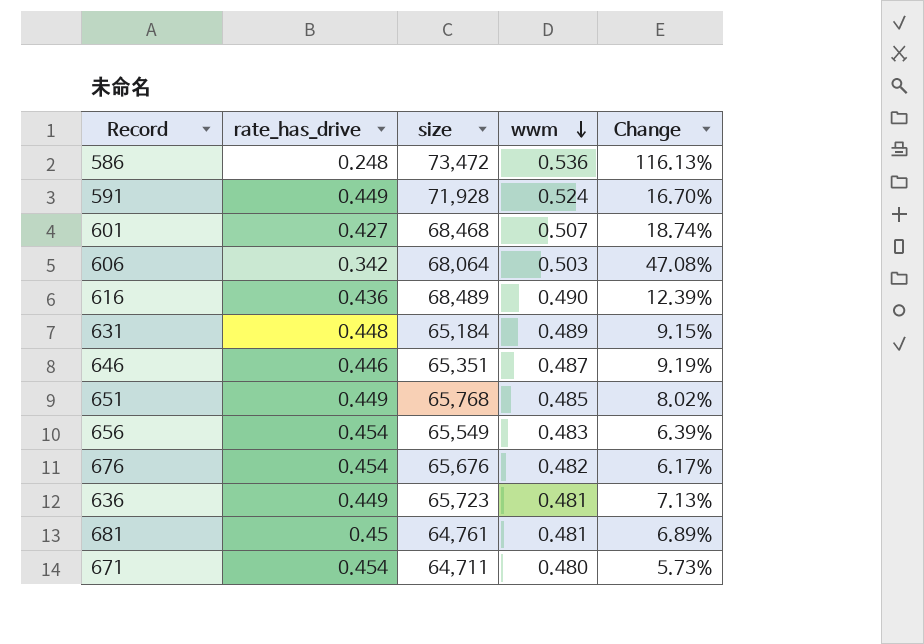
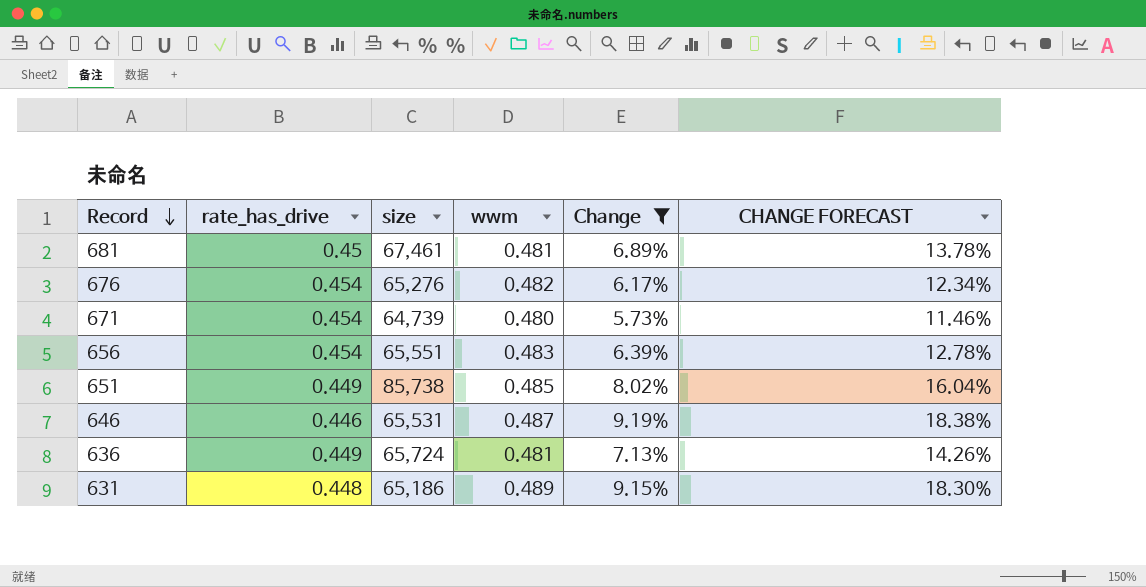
filter: none -> Change <= 9.19%
row order: wwm descending -> Record descending
column CHANGE FORECAST | formula: none -> [Change] * 2
681 | size: 64,761 -> 67,461
676 | size: 65,676 -> 65,276
671 | size: 64,711 -> 64,739
656 | size: 65,549 -> 65,551
651 | size: 65,768 -> 85,738
646 | size: 65,351 -> 65,531
636 | size: 65,723 -> 65,724
631 | size: 65,184 -> 65,186

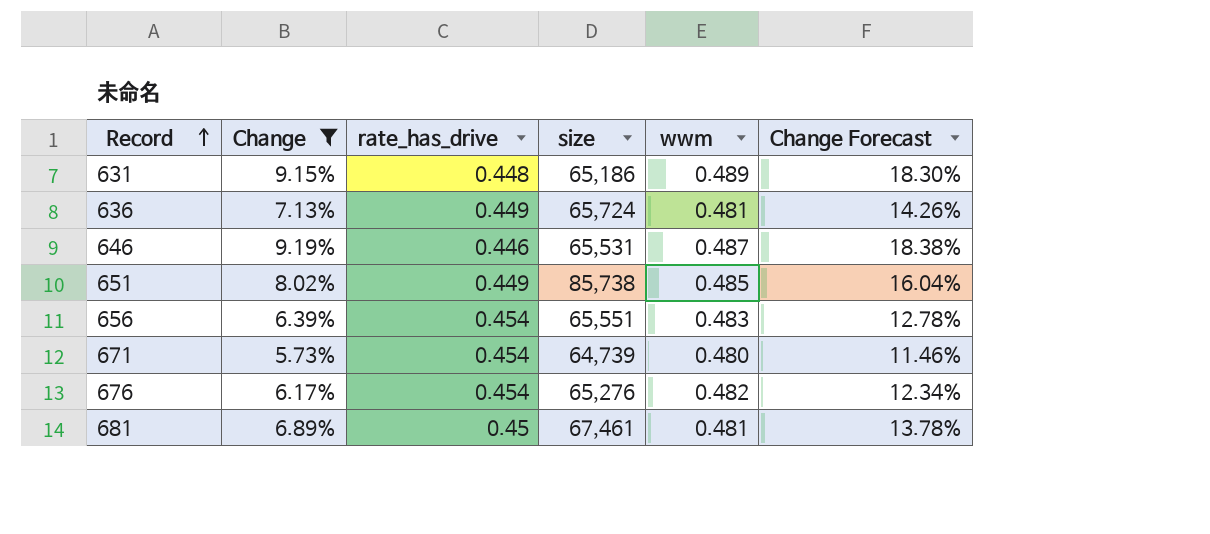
row order: Record descending -> Record ascending
column Change | position: 5 -> 2
column name: CHANGE FORECAST -> Change Forecast

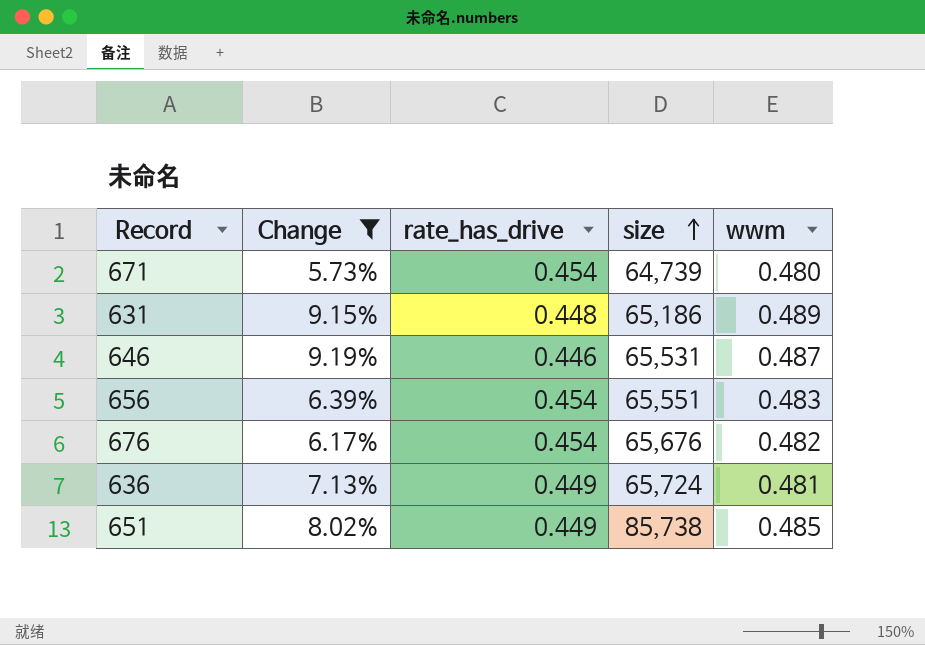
row order: Record ascending -> size ascending
column Change Forecast | formula: [Change] * 2 -> none
row 681: 6.89% | 0.45 | 67,461 | 0.481 | 13.78% -> none
676 | size: 65,276 -> 65,676

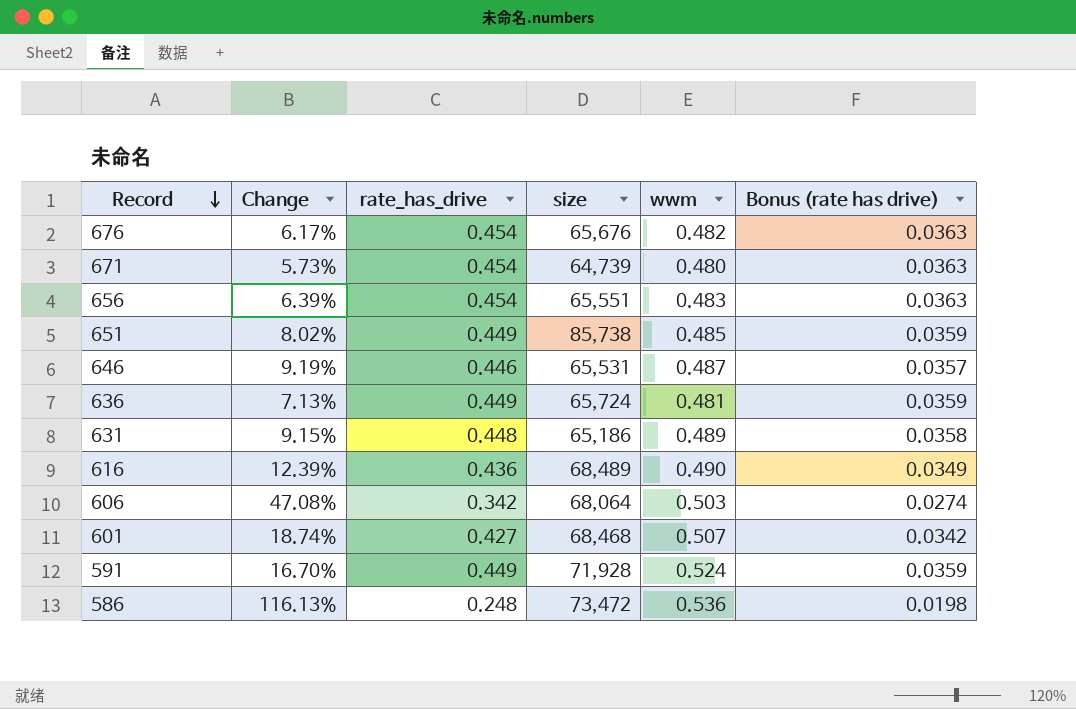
filter: Change <= 9.19% -> none
row order: size ascending -> Record descending
column Bonus (rate has drive) | formula: none -> [rate_has_drive] * 0.08

